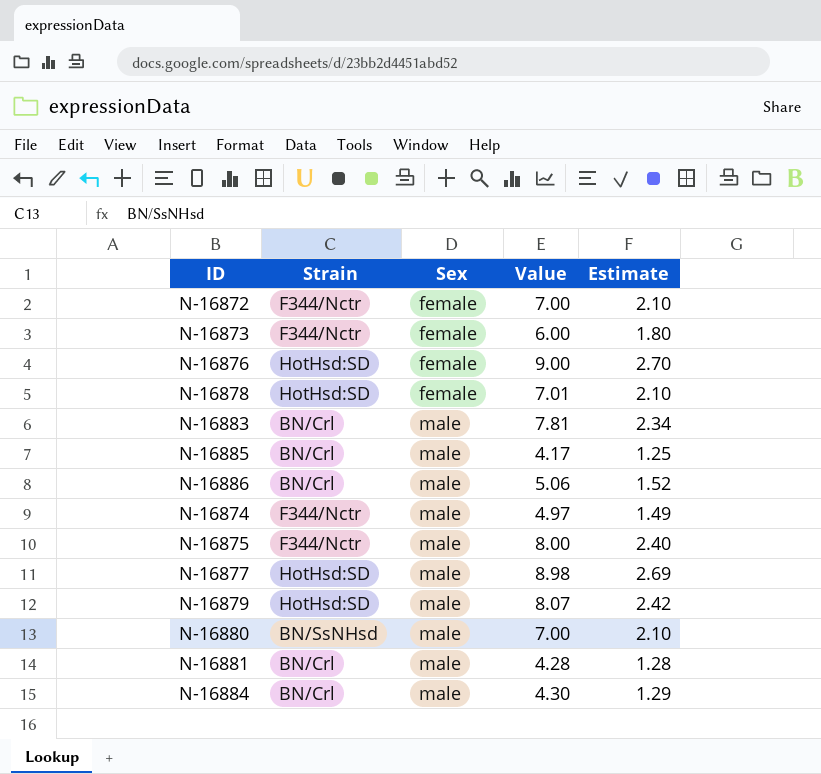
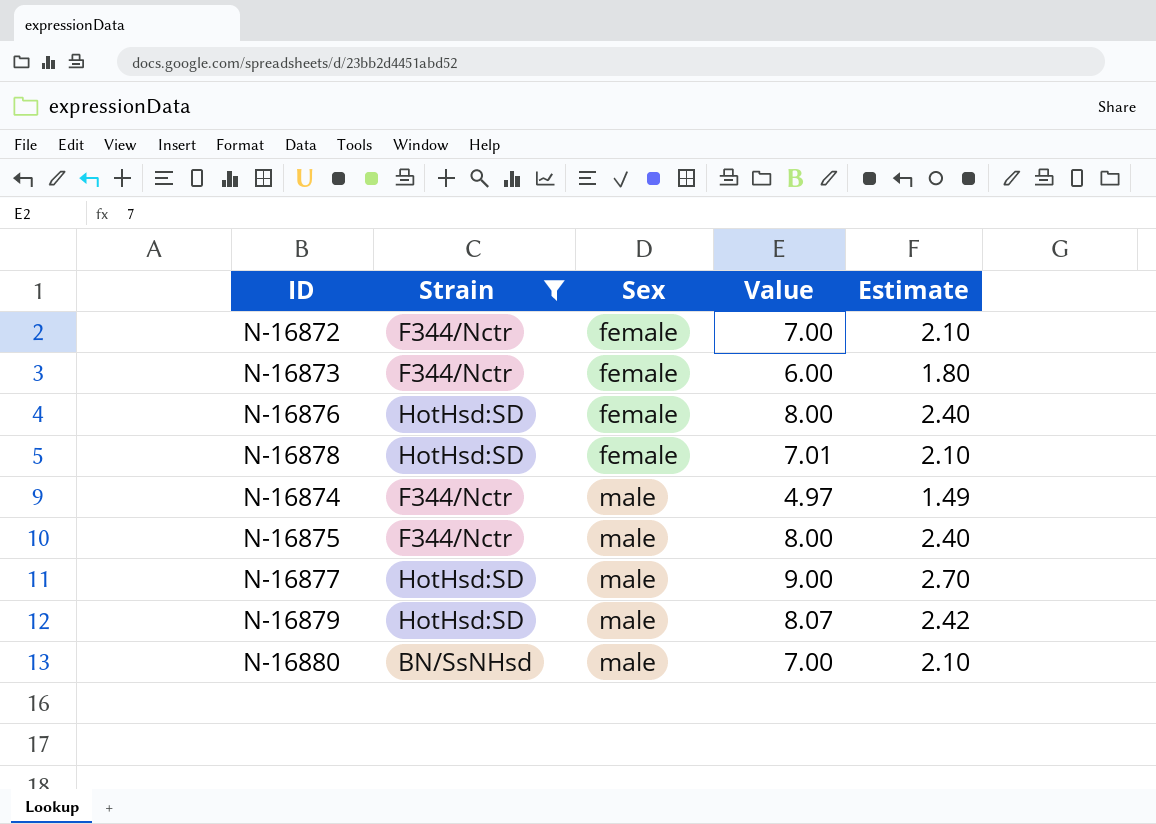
filter: none -> Strain != BN/Crl
N-16876 | Value: 9.00 -> 8.00
N-16876 | Estimate: 2.70 -> 2.40
N-16877 | Value: 8.98 -> 9.00
N-16877 | Estimate: 2.69 -> 2.70

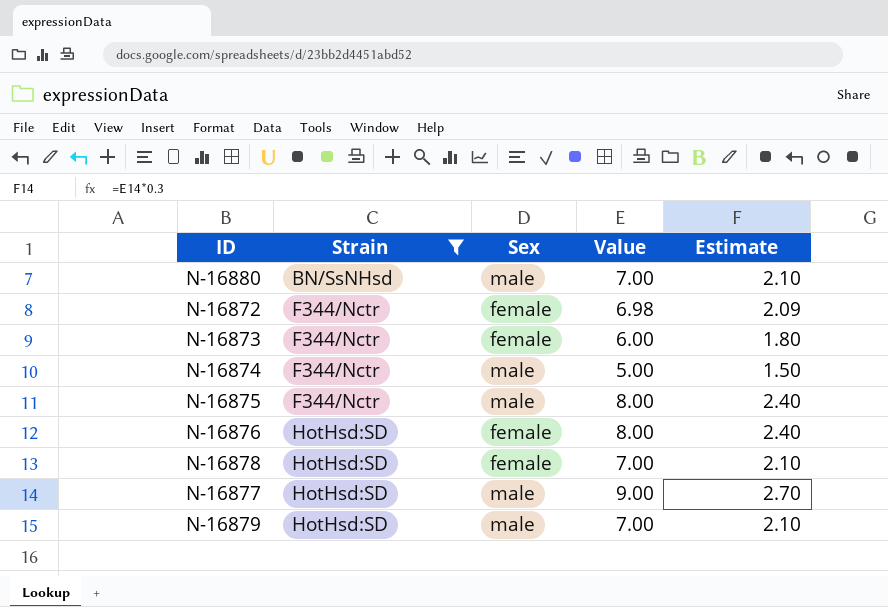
row order: Sex ascending -> Strain ascending
N-16872 | Value: 7.00 -> 6.98
N-16872 | Estimate: 2.10 -> 2.09
N-16874 | Value: 4.97 -> 5.00
N-16874 | Estimate: 1.49 -> 1.50
N-16878 | Value: 7.01 -> 7.00
N-16879 | Value: 8.07 -> 7.00
N-16879 | Estimate: 2.42 -> 2.10

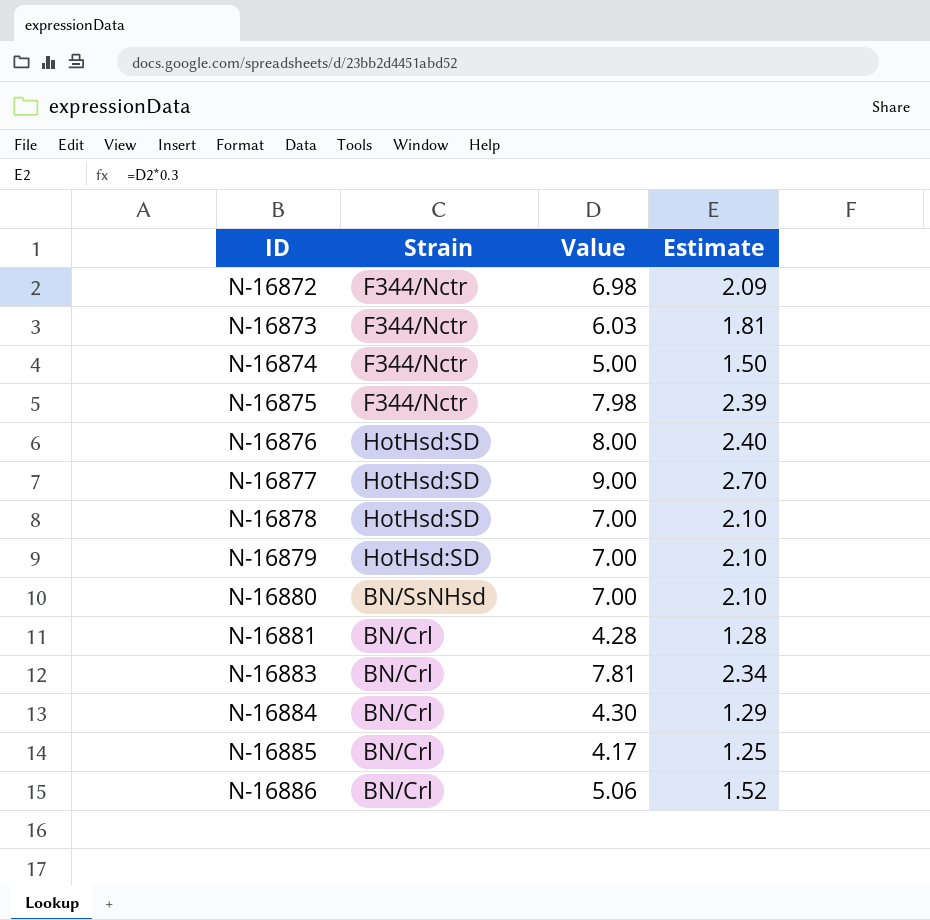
filter: Strain != BN/Crl -> none
row order: Strain ascending -> ID ascending
column Sex | position: 3 -> none
N-16873 | Value: 6.00 -> 6.03
N-16873 | Estimate: 1.80 -> 1.81
N-16875 | Value: 8.00 -> 7.98
N-16875 | Estimate: 2.40 -> 2.39

